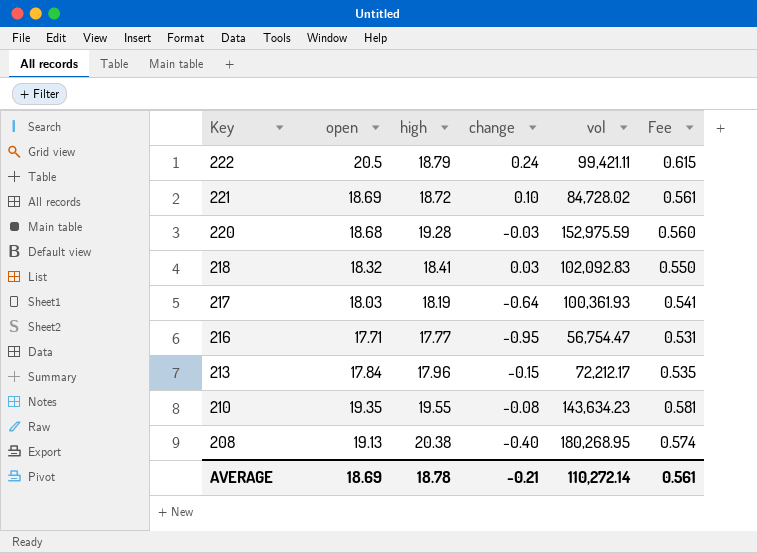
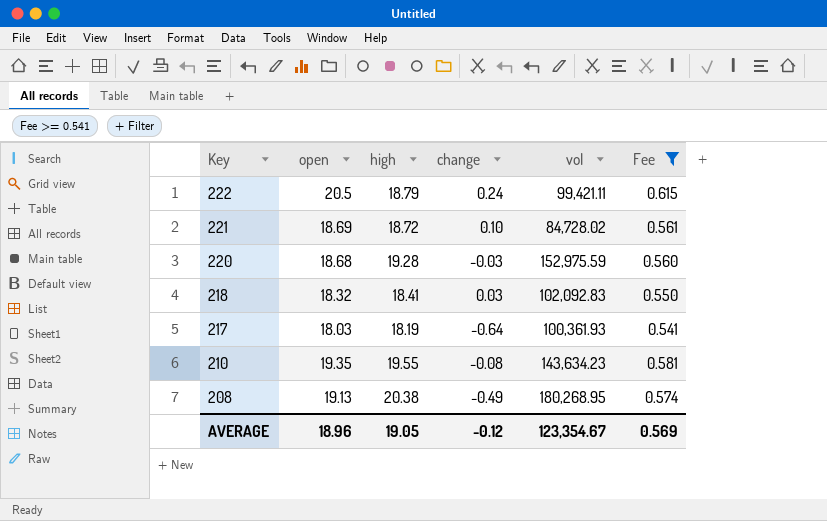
filter: none -> Fee >= 0.541
208 | change: -0.40 -> -0.49
AVERAGE | open: 18.69 -> 18.96
AVERAGE | high: 18.78 -> 19.05
AVERAGE | change: -0.21 -> -0.12
AVERAGE | vol: 110,272.14 -> 123,354.67
AVERAGE | Fee: 0.561 -> 0.569

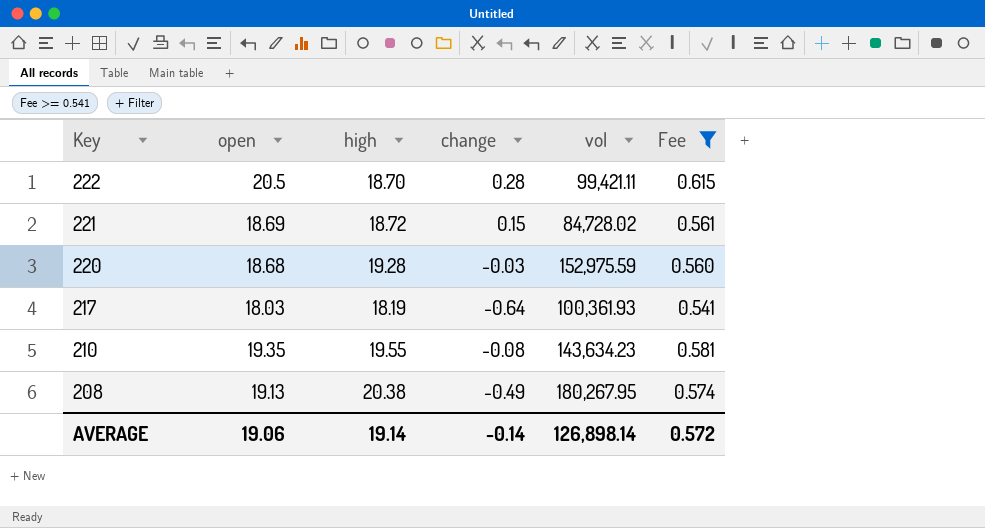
row 218: 18.32 | 18.41 | 0.03 | 102,092.83 | 0.550 -> none
222 | high: 18.79 -> 18.70
222 | change: 0.24 -> 0.28
221 | change: 0.10 -> 0.15
208 | vol: 180,268.95 -> 180,267.95
AVERAGE | open: 18.96 -> 19.06
AVERAGE | high: 19.05 -> 19.14
AVERAGE | change: -0.12 -> -0.14
AVERAGE | vol: 123,354.67 -> 126,898.14
AVERAGE | Fee: 0.569 -> 0.572

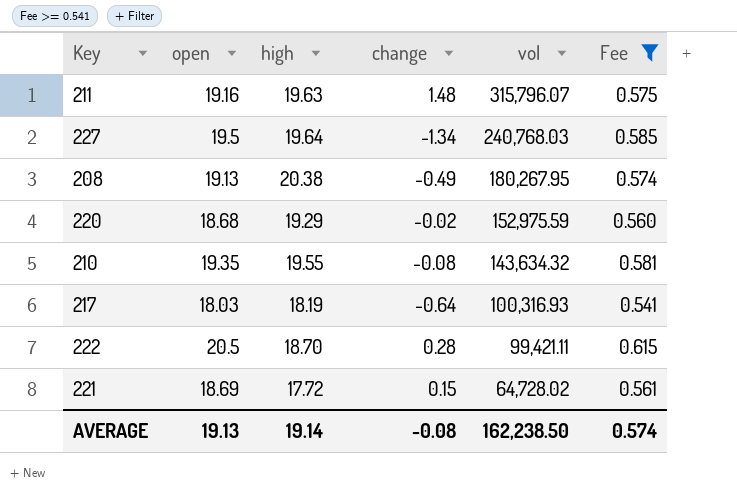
row order: Key descending -> vol descending
row 211: none -> 19.16 | 19.63 | 1.48 | 315,796.07 | 0.575
row 227: none -> 19.5 | 19.64 | -1.34 | 240,768.03 | 0.585
220 | high: 19.28 -> 19.29
220 | change: -0.03 -> -0.02
210 | vol: 143,634.23 -> 143,634.32
217 | vol: 100,361.93 -> 100,316.93
221 | high: 18.72 -> 17.72
221 | vol: 84,728.02 -> 64,728.02
AVERAGE | open: 19.06 -> 19.13
AVERAGE | change: -0.14 -> -0.08
AVERAGE | vol: 126,898.14 -> 162,238.50
AVERAGE | Fee: 0.572 -> 0.574

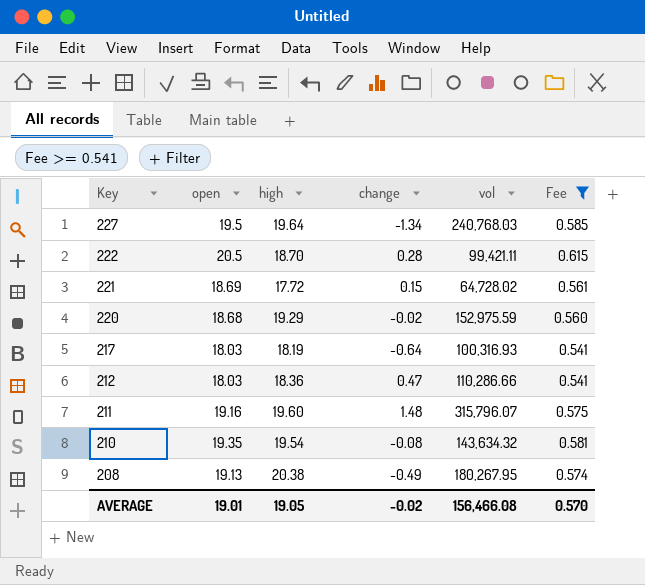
row order: vol descending -> Key descending
row 212: none -> 18.03 | 18.36 | 0.47 | 110,286.66 | 0.541
211 | high: 19.63 -> 19.60
210 | high: 19.55 -> 19.54
AVERAGE | open: 19.13 -> 19.01
AVERAGE | high: 19.14 -> 19.05
AVERAGE | change: -0.08 -> -0.02
AVERAGE | vol: 162,238.50 -> 156,466.08
AVERAGE | Fee: 0.574 -> 0.570

